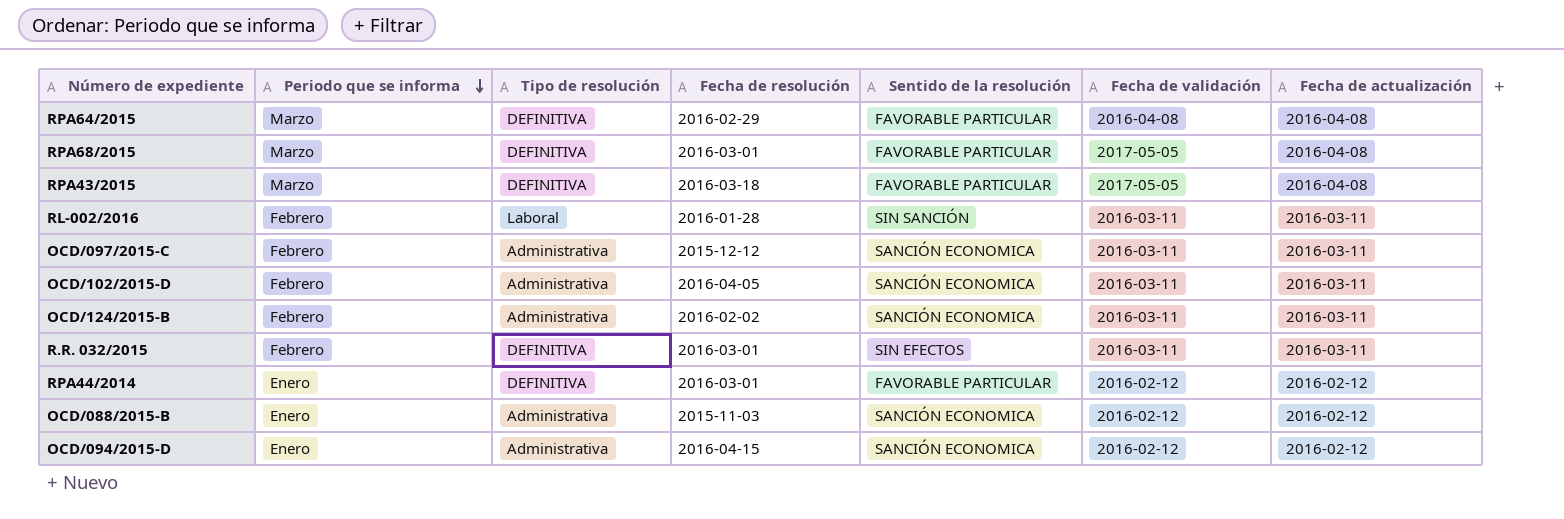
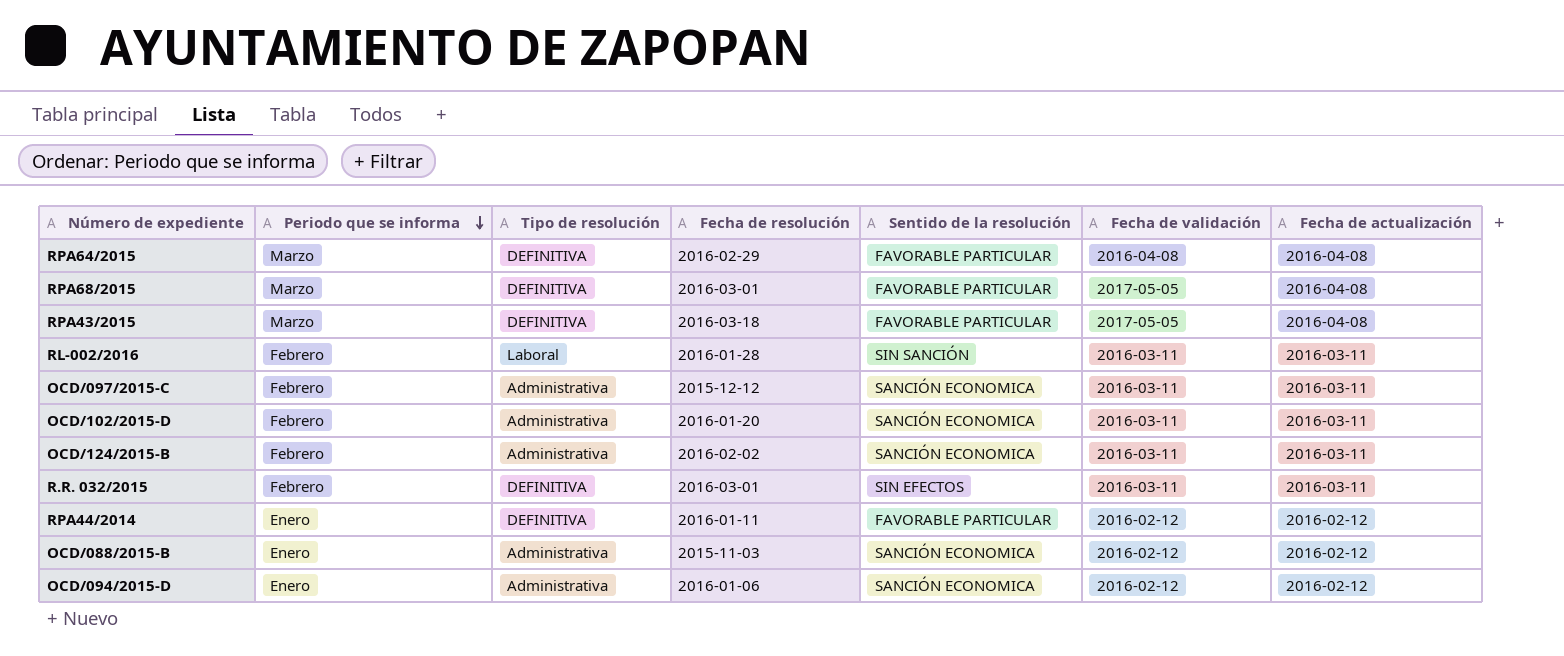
OCD/102/2015-D | Fecha de resolución: 2016-04-05 -> 2016-01-20
RPA44/2014 | Fecha de resolución: 2016-03-01 -> 2016-01-11
OCD/094/2015-D | Fecha de resolución: 2016-04-15 -> 2016-01-06

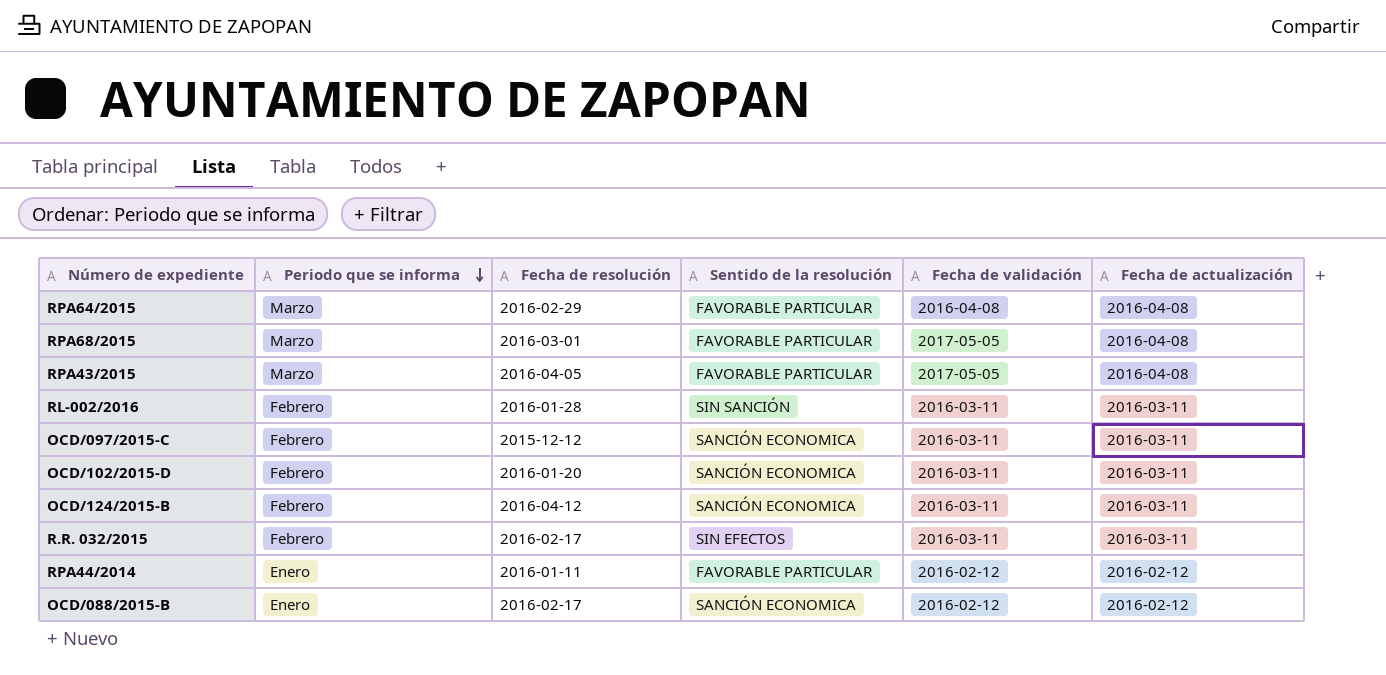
column Tipo de resolución | position: 3 -> none
row OCD/094/2015-D: Enero | Administrativa | 2016-01-06 | SANCIÓN ECONOMICA | 2016-02-12 | 2016-02-12 -> none
RPA43/2015 | Fecha de resolución: 2016-03-18 -> 2016-04-05
OCD/124/2015-B | Fecha de resolución: 2016-02-02 -> 2016-04-12
R.R. 032/2015 | Fecha de resolución: 2016-03-01 -> 2016-02-17
OCD/088/2015-B | Fecha de resolución: 2015-11-03 -> 2016-02-17

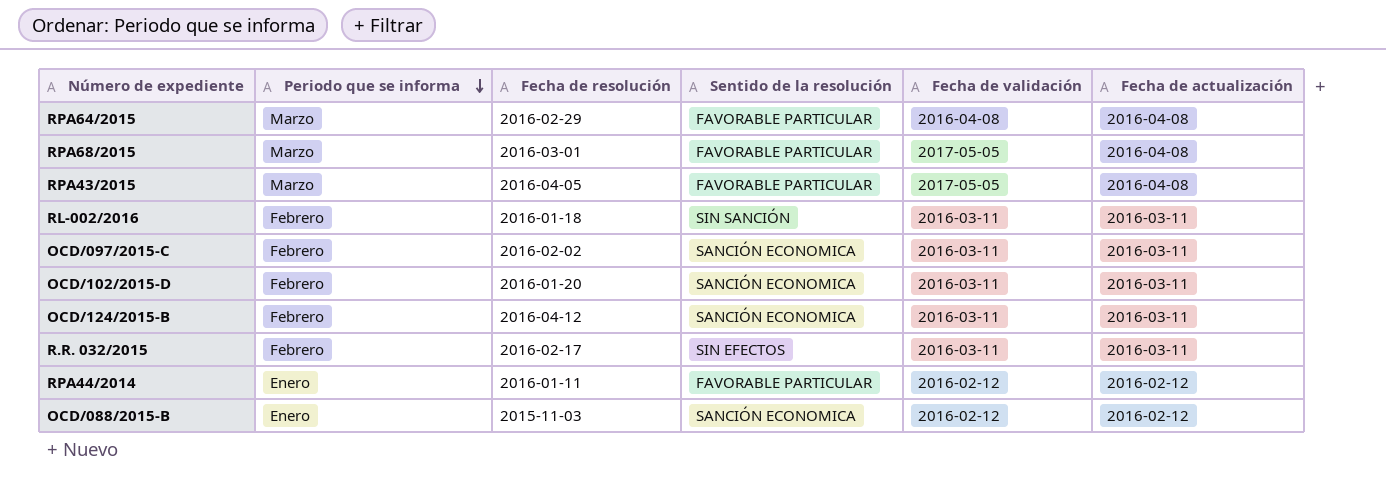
RL-002/2016 | Fecha de resolución: 2016-01-28 -> 2016-01-18
OCD/097/2015-C | Fecha de resolución: 2015-12-12 -> 2016-02-02
OCD/088/2015-B | Fecha de resolución: 2016-02-17 -> 2015-11-03

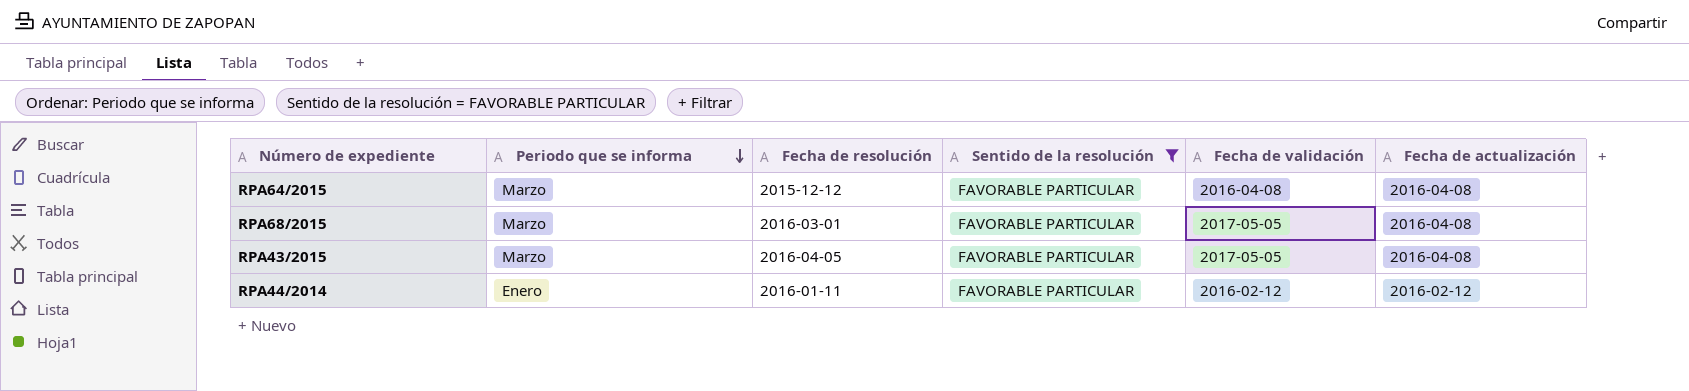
filter: none -> Sentido de la resolución = FAVORABLE PARTICULAR
RPA64/2015 | Fecha de resolución: 2016-02-29 -> 2015-12-12

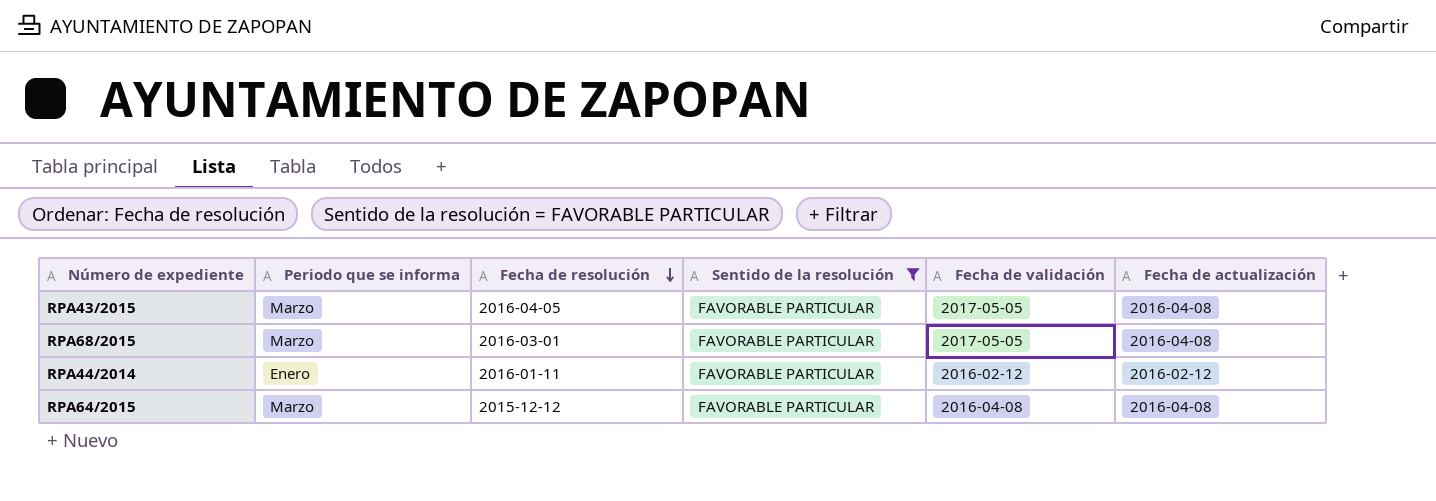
row order: Periodo que se informa descending -> Fecha de resolución descending

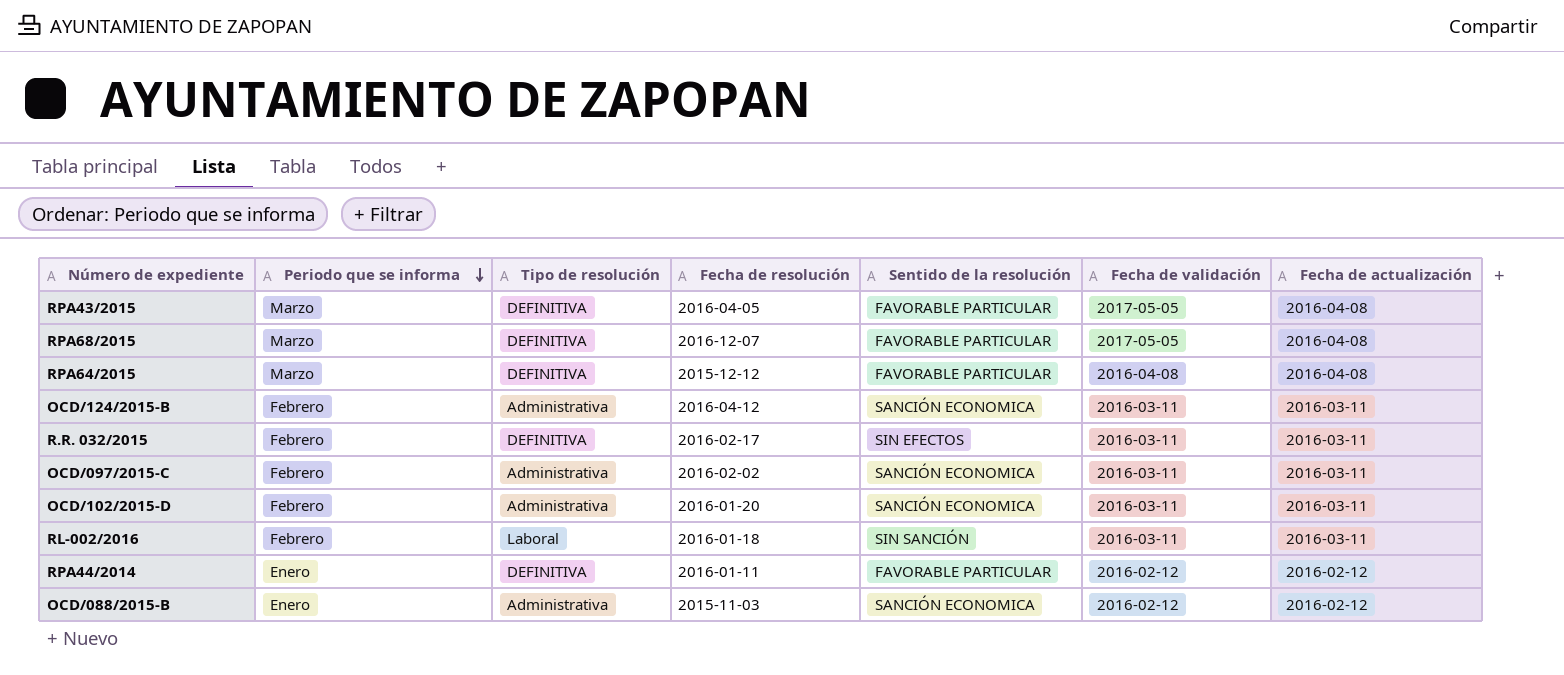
filter: Sentido de la resolución = FAVORABLE PARTICULAR -> none
row order: Fecha de resolución descending -> Periodo que se informa descending
column Tipo de resolución | position: none -> 3
RPA68/2015 | Fecha de resolución: 2016-03-01 -> 2016-12-07

